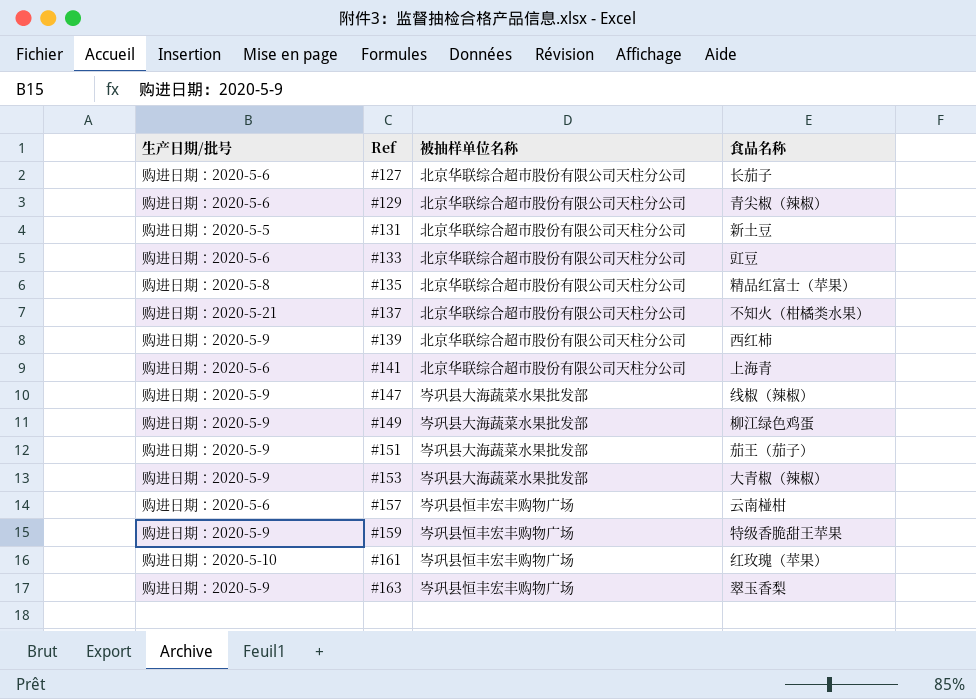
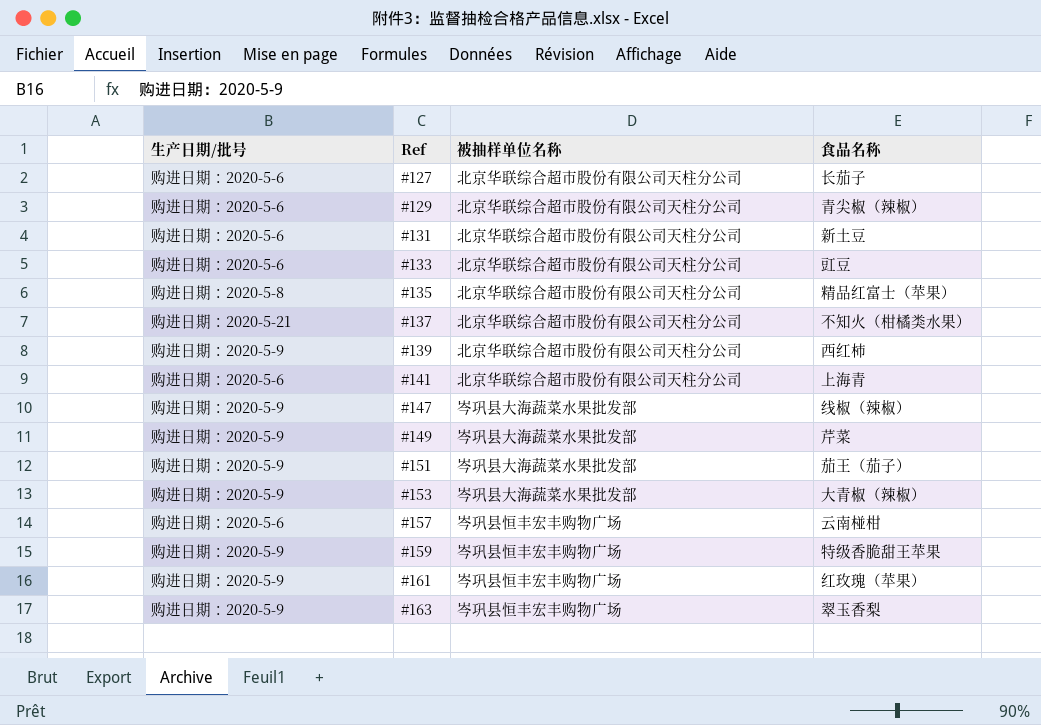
#131 | 生产日期/批号: 购进日期：2020-5-5 -> 购进日期：2020-5-6
#149 | 食品名称: 柳江绿色鸡蛋 -> 芹菜
#161 | 生产日期/批号: 购进日期：2020-5-10 -> 购进日期：2020-5-9

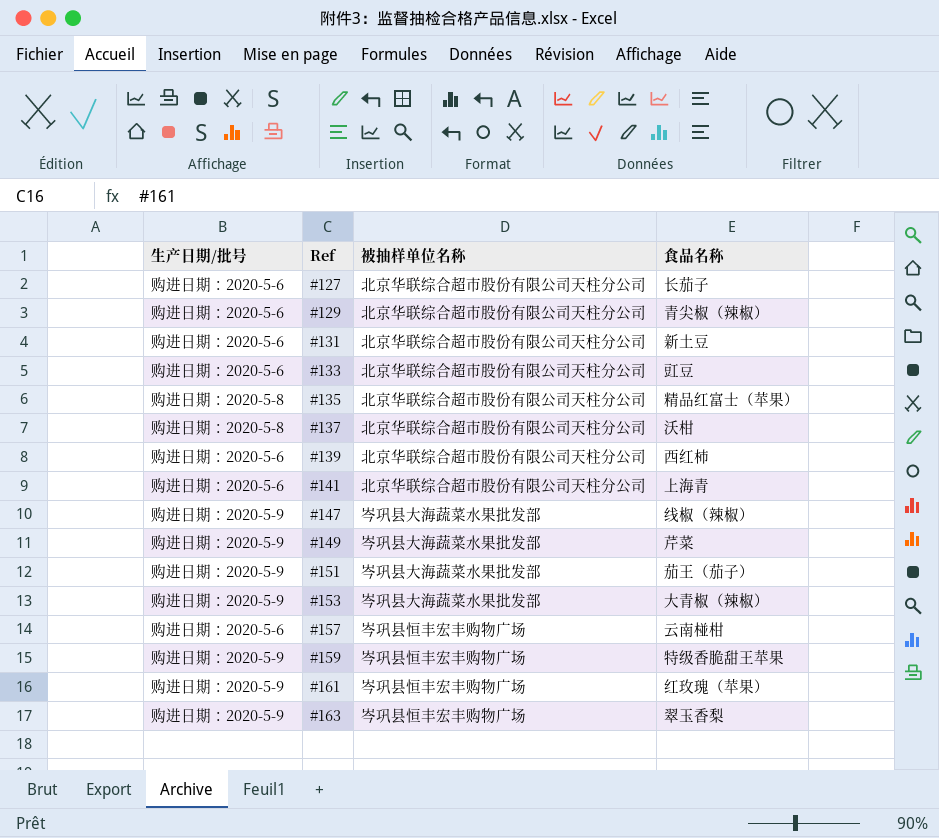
#137 | 生产日期/批号: 购进日期：2020-5-21 -> 购进日期：2020-5-8
#137 | 食品名称: 不知火（柑橘类水果） -> 沃柑
#139 | 生产日期/批号: 购进日期：2020-5-9 -> 购进日期：2020-5-6

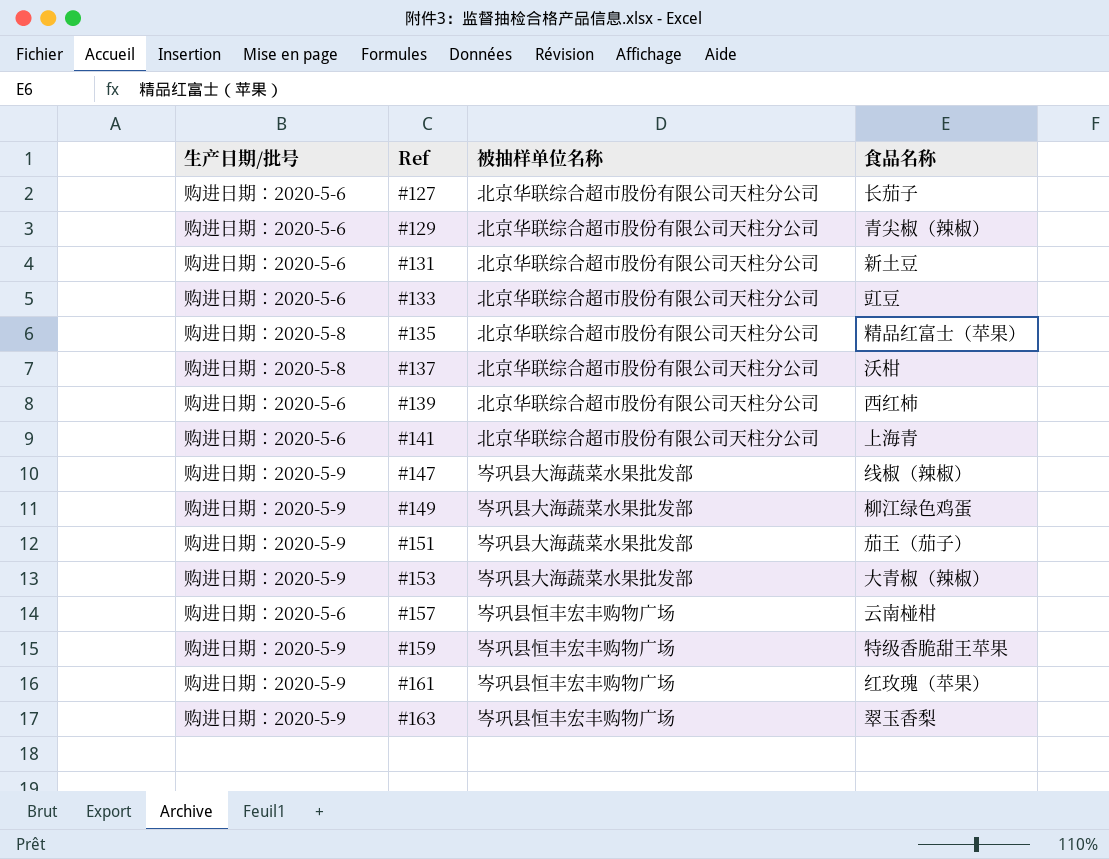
#149 | 食品名称: 芹菜 -> 柳江绿色鸡蛋

